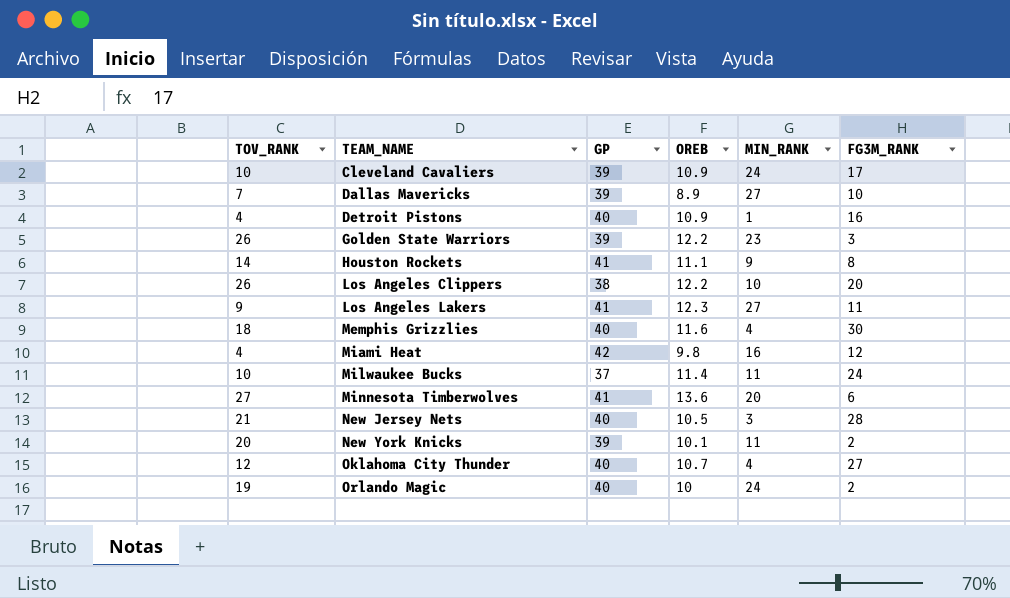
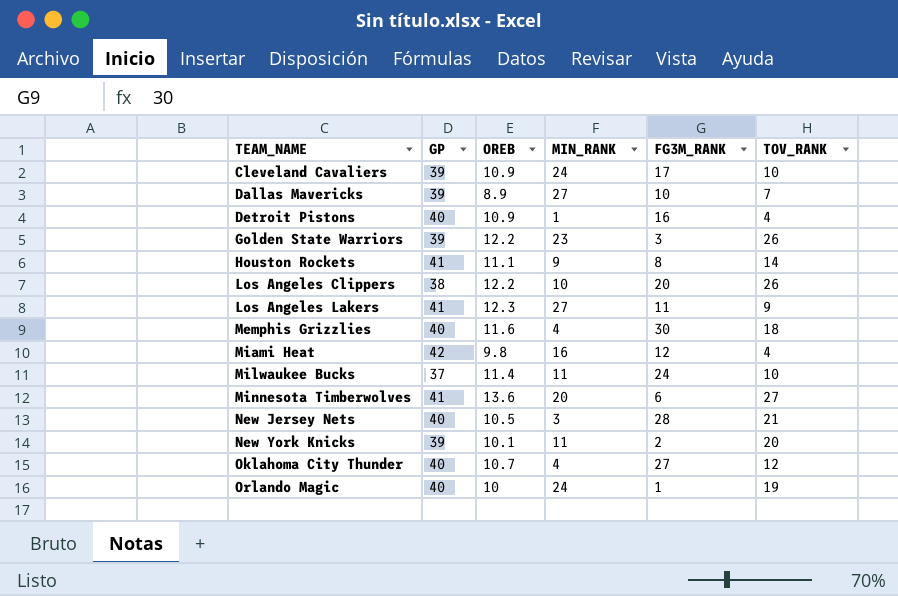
column TOV_RANK | position: 1 -> 6
Orlando Magic | FG3M_RANK: 2 -> 1

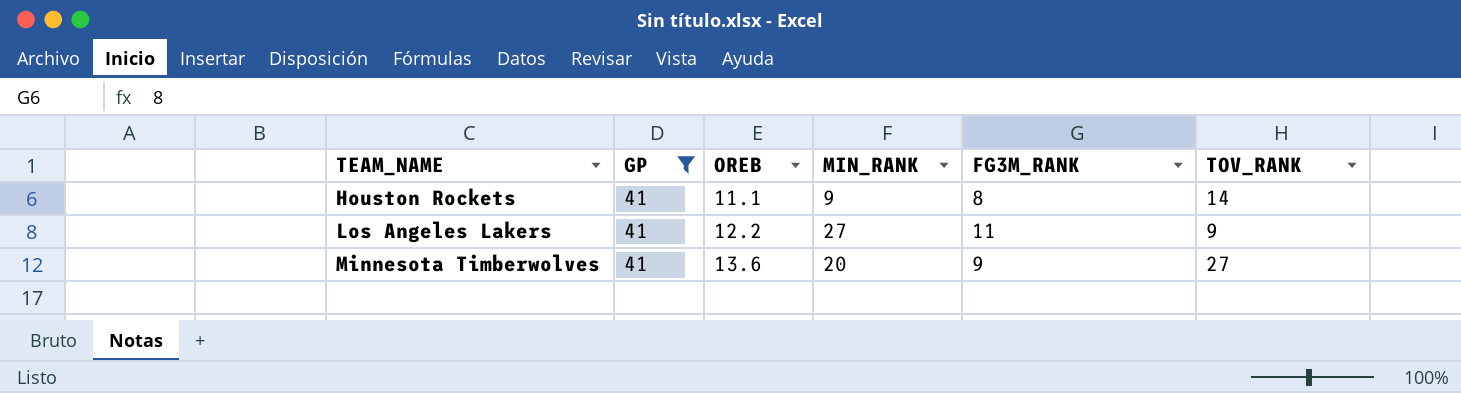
filter: none -> GP = 41
Los Angeles Lakers | OREB: 12.3 -> 12.2
Minnesota Timberwolves | FG3M_RANK: 6 -> 9

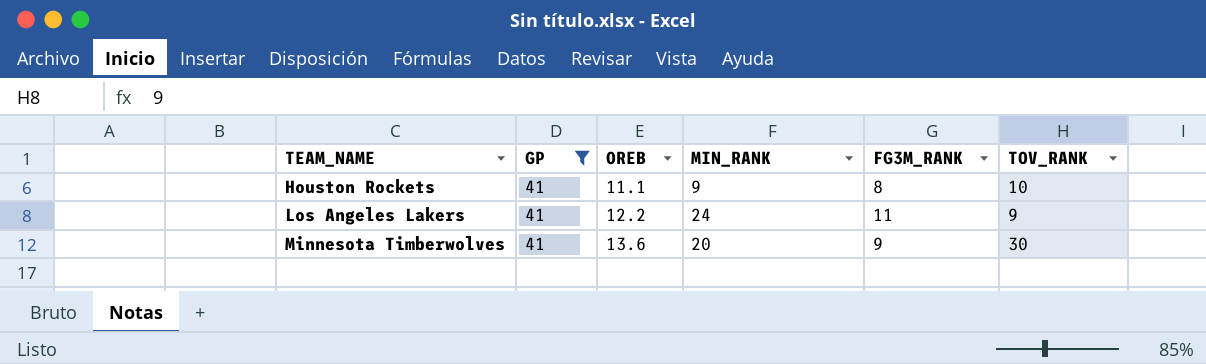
Houston Rockets | TOV_RANK: 14 -> 10
Los Angeles Lakers | MIN_RANK: 27 -> 24
Minnesota Timberwolves | TOV_RANK: 27 -> 30

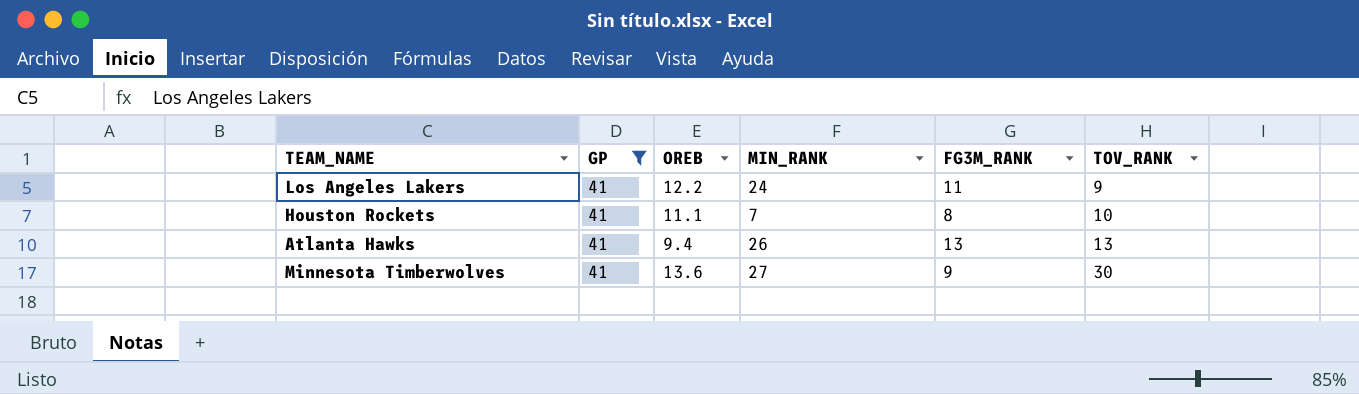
row order: TEAM_NAME ascending -> TOV_RANK ascending
Houston Rockets | MIN_RANK: 9 -> 7
row Atlanta Hawks: none -> 41 | 9.4 | 26 | 13 | 13
Minnesota Timberwolves | MIN_RANK: 20 -> 27

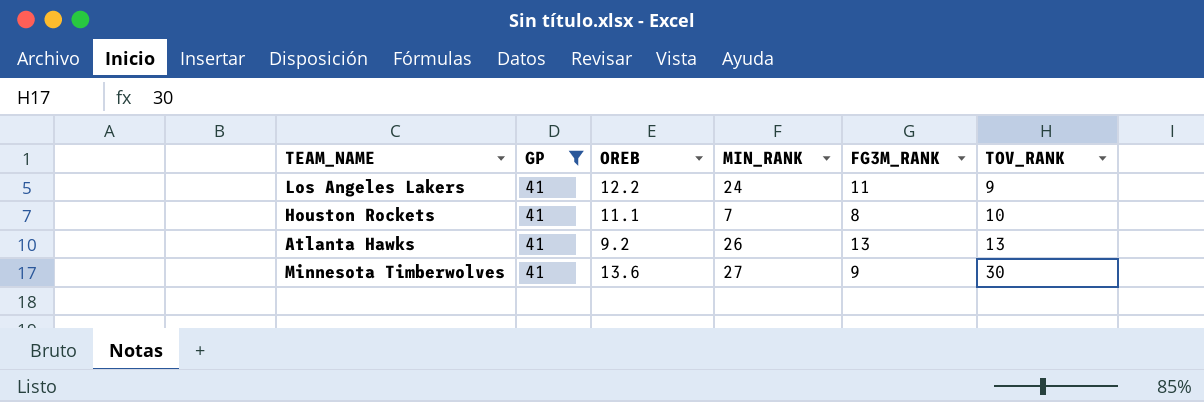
Atlanta Hawks | OREB: 9.4 -> 9.2

